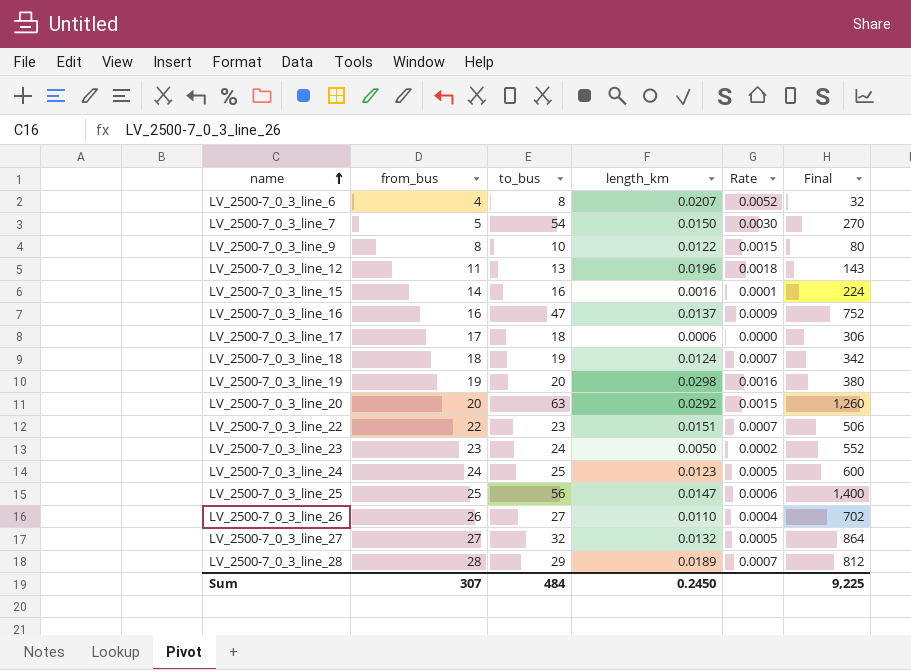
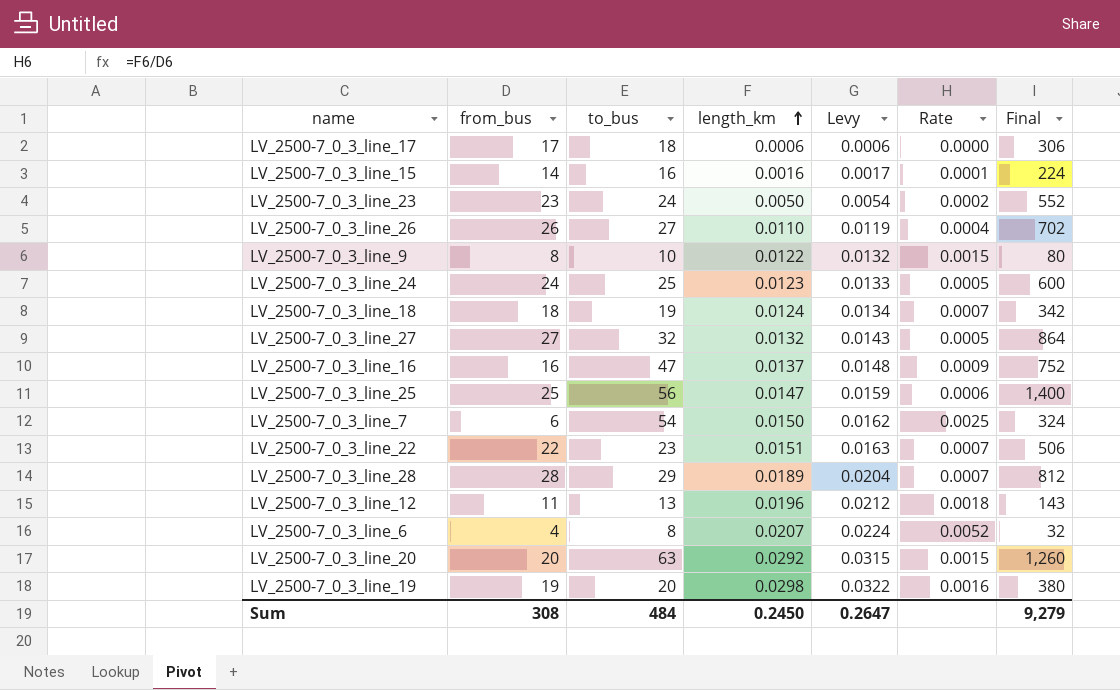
row order: name ascending -> length_km ascending
column Levy | formula: none -> [length_km] * 1.08
LV_2500-7_0_3_line_7 | from_bus: 5 -> 6
LV_2500-7_0_3_line_7 | Rate: 0.0030 -> 0.0025
LV_2500-7_0_3_line_7 | Final: 270 -> 324
Sum | from_bus: 307 -> 308
Sum | Final: 9,225 -> 9,279

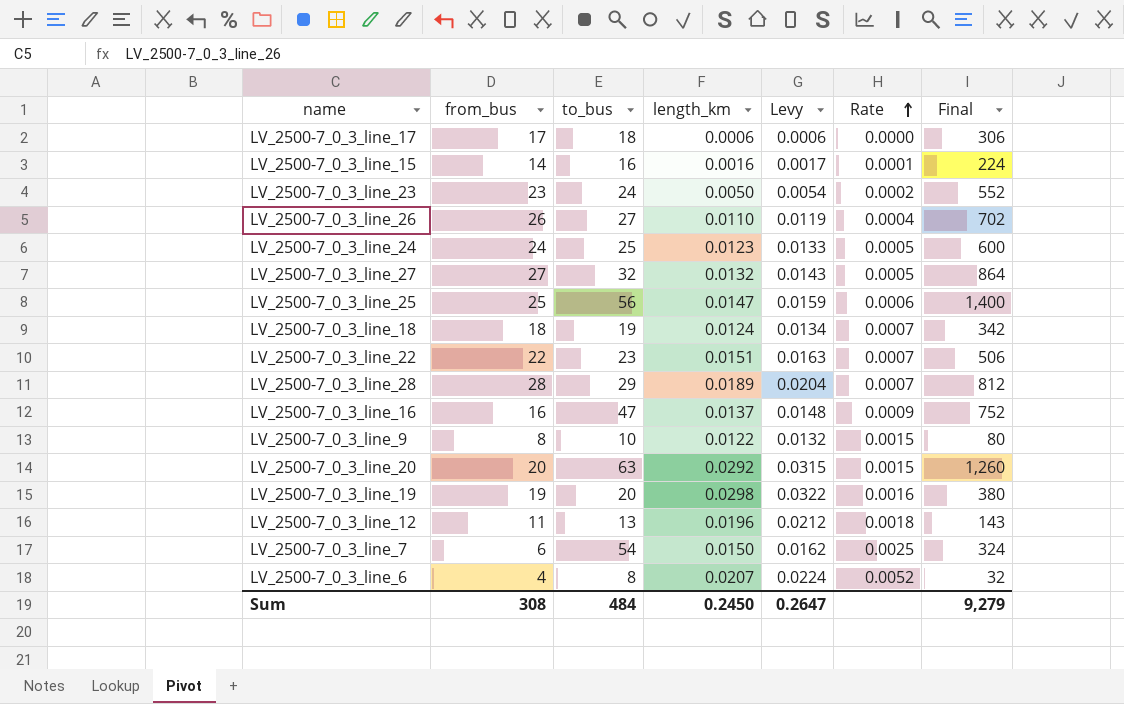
row order: length_km ascending -> Rate ascending

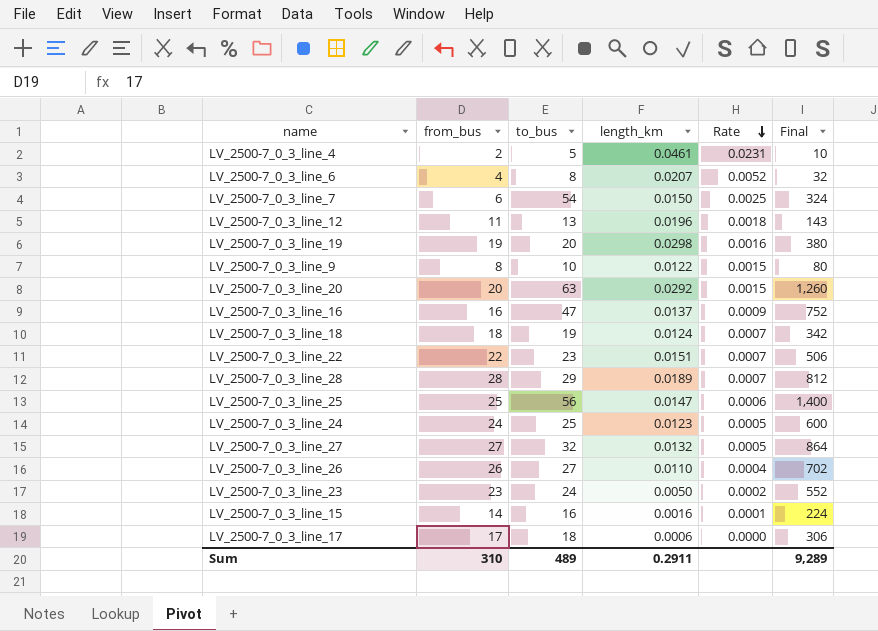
row order: Rate ascending -> Rate descending
column Levy | formula: [length_km] * 1.08 -> none
row LV_2500-7_0_3_line_4: none -> 2 | 5 | 0.0461 | 0.0231 | 10
Sum | from_bus: 308 -> 310
Sum | to_bus: 484 -> 489
Sum | length_km: 0.2450 -> 0.2911
Sum | Final: 9,279 -> 9,289

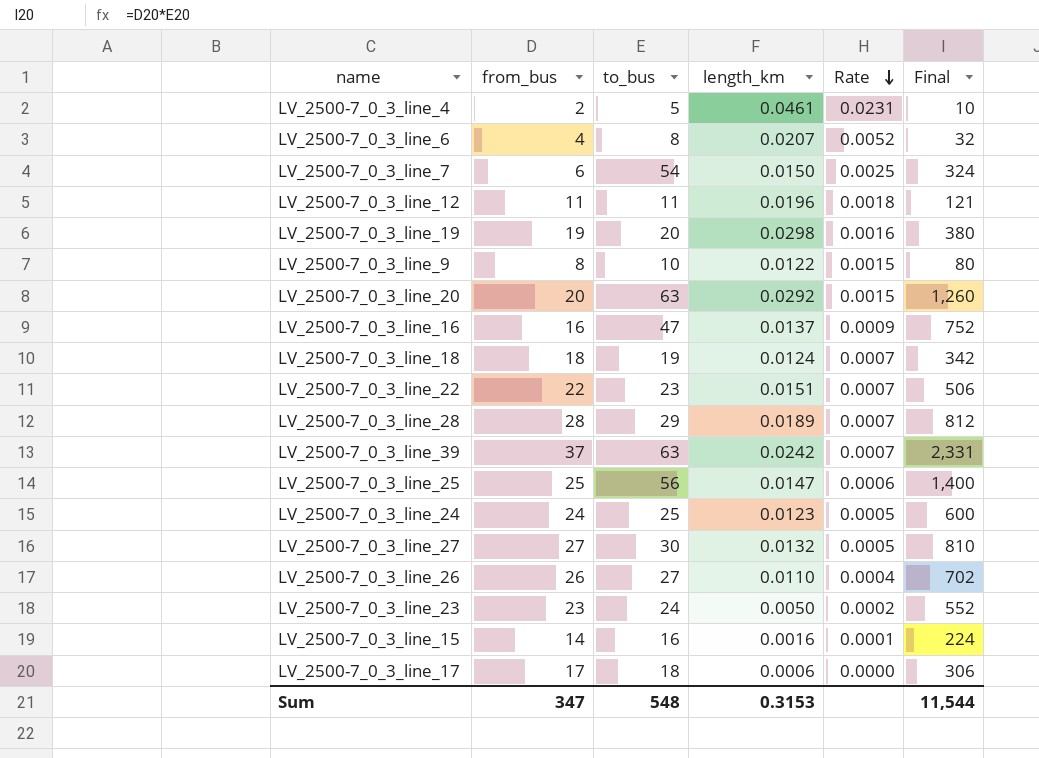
LV_2500-7_0_3_line_12 | to_bus: 13 -> 11
LV_2500-7_0_3_line_12 | Final: 143 -> 121
row LV_2500-7_0_3_line_39: none -> 37 | 63 | 0.0242 | 0.0007 | 2,331
LV_2500-7_0_3_line_27 | to_bus: 32 -> 30
LV_2500-7_0_3_line_27 | Final: 864 -> 810
Sum | from_bus: 310 -> 347
Sum | to_bus: 489 -> 548
Sum | length_km: 0.2911 -> 0.3153
Sum | Final: 9,289 -> 11,544

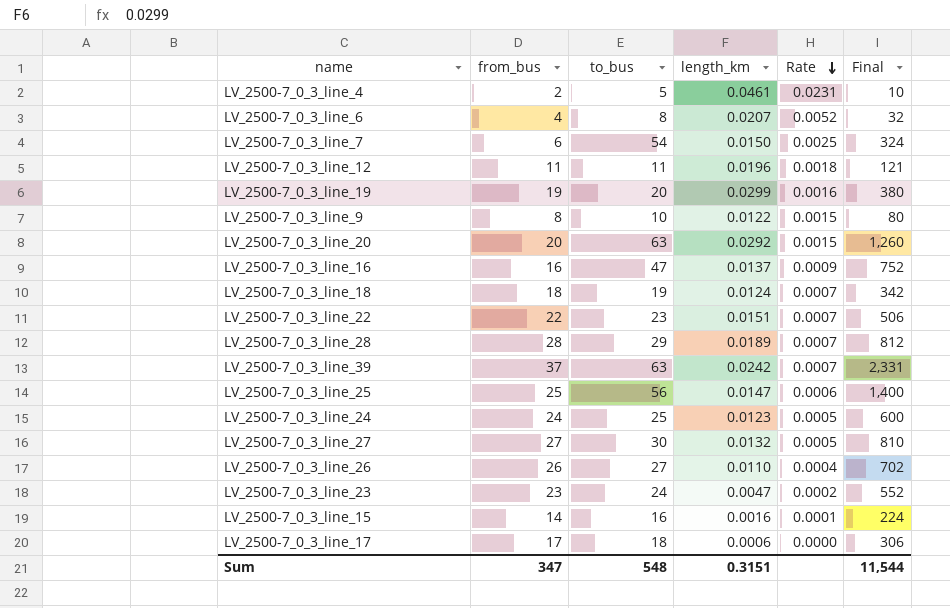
LV_2500-7_0_3_line_19 | length_km: 0.0298 -> 0.0299
LV_2500-7_0_3_line_23 | length_km: 0.0050 -> 0.0047
Sum | length_km: 0.3153 -> 0.3151

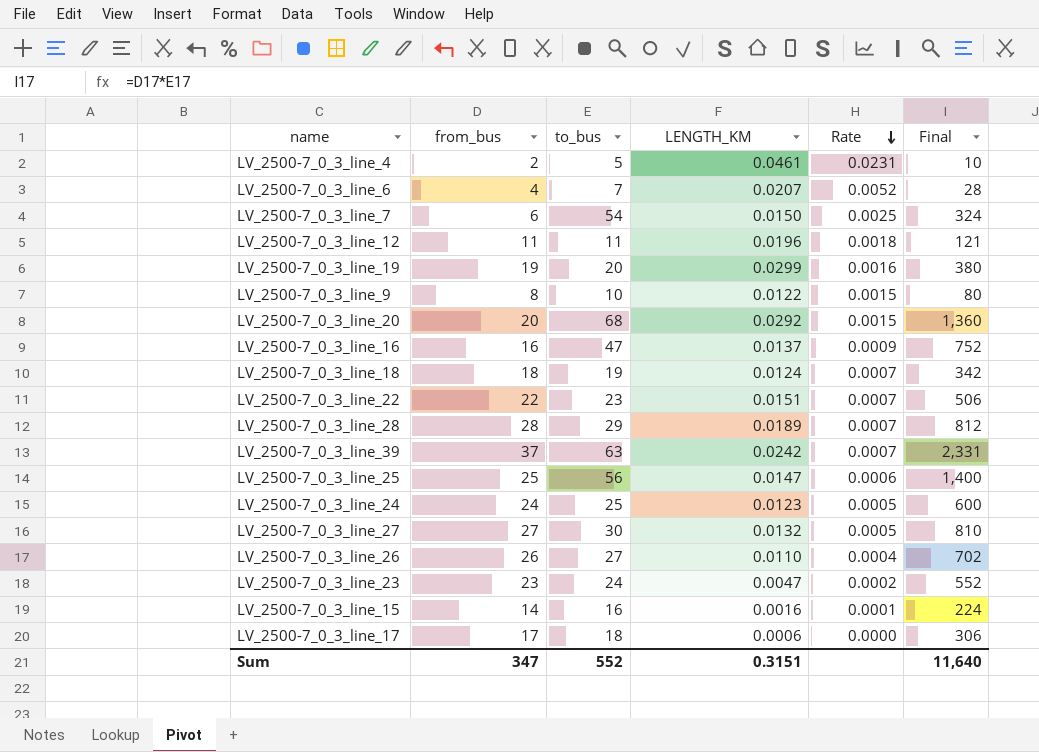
column name: length_km -> LENGTH_KM
LV_2500-7_0_3_line_6 | to_bus: 8 -> 7
LV_2500-7_0_3_line_6 | Final: 32 -> 28
LV_2500-7_0_3_line_20 | to_bus: 63 -> 68
LV_2500-7_0_3_line_20 | Final: 1,260 -> 1,360
Sum | to_bus: 548 -> 552
Sum | Final: 11,544 -> 11,640

